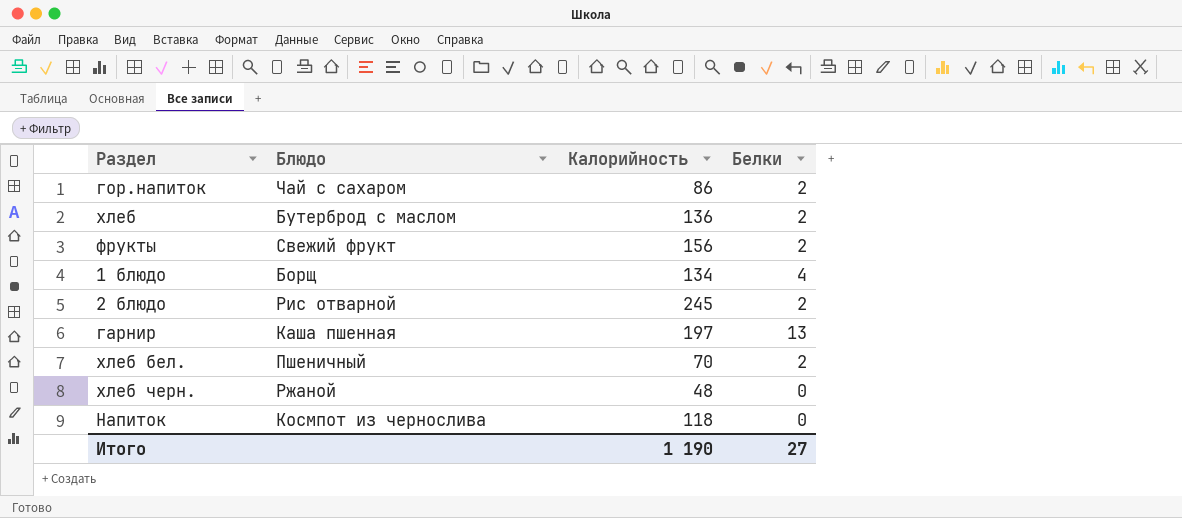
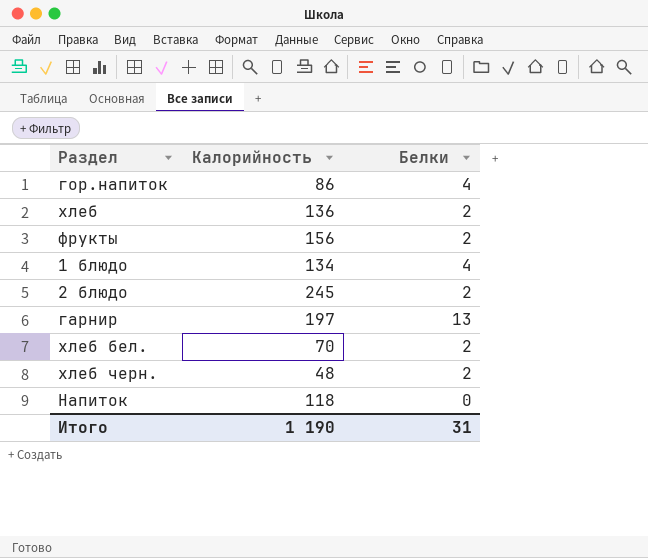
column Блюдо | position: 2 -> none
гор.напиток | Белки: 2 -> 4
хлеб черн. | Белки: 0 -> 2
Итого | Белки: 27 -> 31

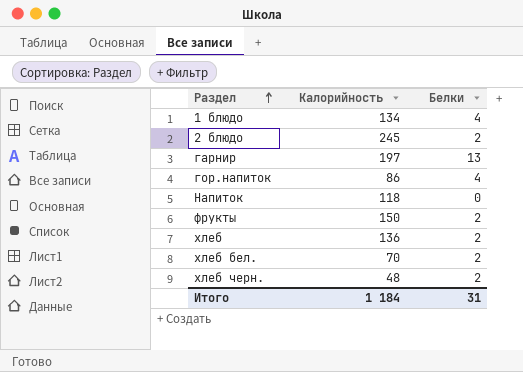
row order: none -> Раздел ascending
фрукты | Калорийность: 156 -> 150
Итого | Калорийность: 1 190 -> 1 184

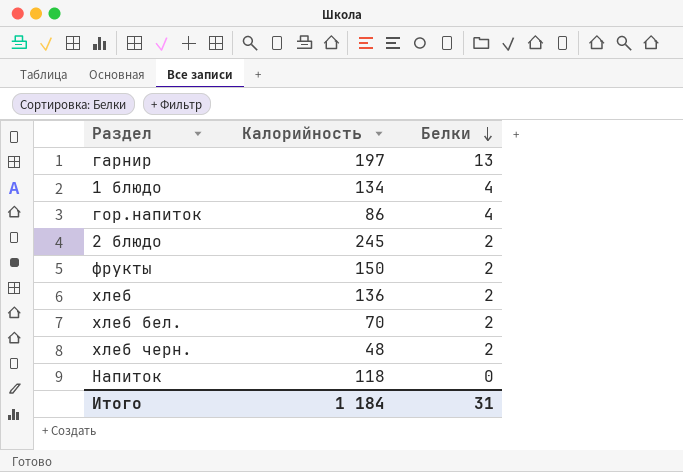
row order: Раздел ascending -> Белки descending

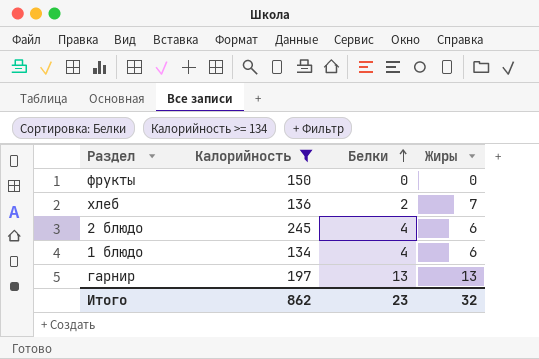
filter: none -> Калорийность >= 134
row order: Белки descending -> Белки ascending
column Жиры | position: none -> 4
фрукты | Белки: 2 -> 0
2 блюдо | Белки: 2 -> 4
Итого | Калорийность: 1 184 -> 862
Итого | Белки: 31 -> 23

